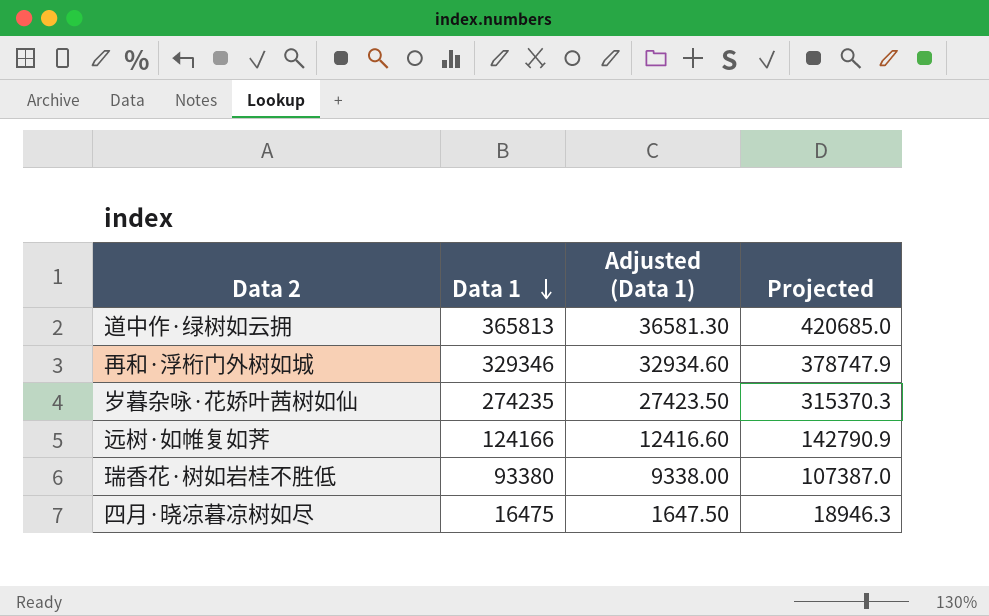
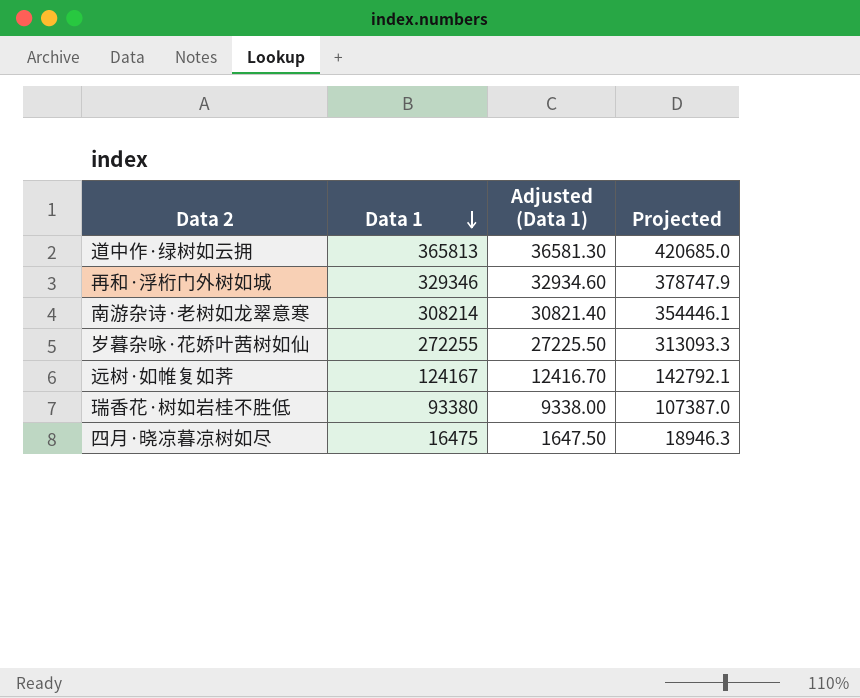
row 南游杂诗·老树如龙翠意寒: none -> 308214 | 30821.40 | 354446.1
岁暮杂咏·花娇叶茜树如仙 | Data 1: 274235 -> 272255
岁暮杂咏·花娇叶茜树如仙 | Adjusted (Data 1): 27423.50 -> 27225.50
岁暮杂咏·花娇叶茜树如仙 | Projected: 315370.3 -> 313093.3
远树·如帷复如荠 | Data 1: 124166 -> 124167
远树·如帷复如荠 | Adjusted (Data 1): 12416.60 -> 12416.70
远树·如帷复如荠 | Projected: 142790.9 -> 142792.1

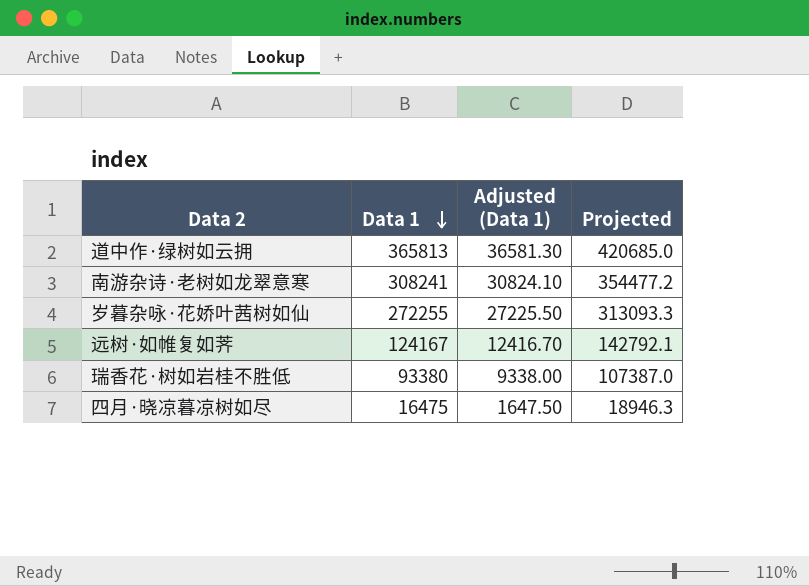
row 再和·浮桁门外树如城: 329346 | 32934.60 | 378747.9 -> none
南游杂诗·老树如龙翠意寒 | Data 1: 308214 -> 308241
南游杂诗·老树如龙翠意寒 | Adjusted (Data 1): 30821.40 -> 30824.10
南游杂诗·老树如龙翠意寒 | Projected: 354446.1 -> 354477.2

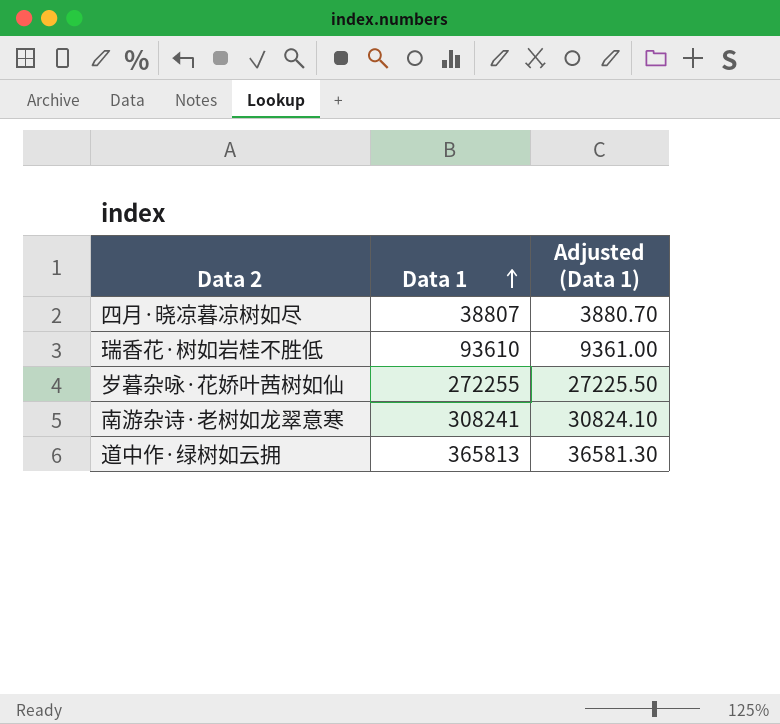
row order: Data 1 descending -> Data 1 ascending
column Projected | formula: [Data 1] * 1.15 -> none
row 远树·如帷复如荠: 124167 | 12416.70 | 142792.1 -> none
四月·晓凉暮凉树如尽 | Data 1: 16475 -> 38807
四月·晓凉暮凉树如尽 | Adjusted (Data 1): 1647.50 -> 3880.70
瑞香花·树如岩桂不胜低 | Data 1: 93380 -> 93610
瑞香花·树如岩桂不胜低 | Adjusted (Data 1): 9338.00 -> 9361.00

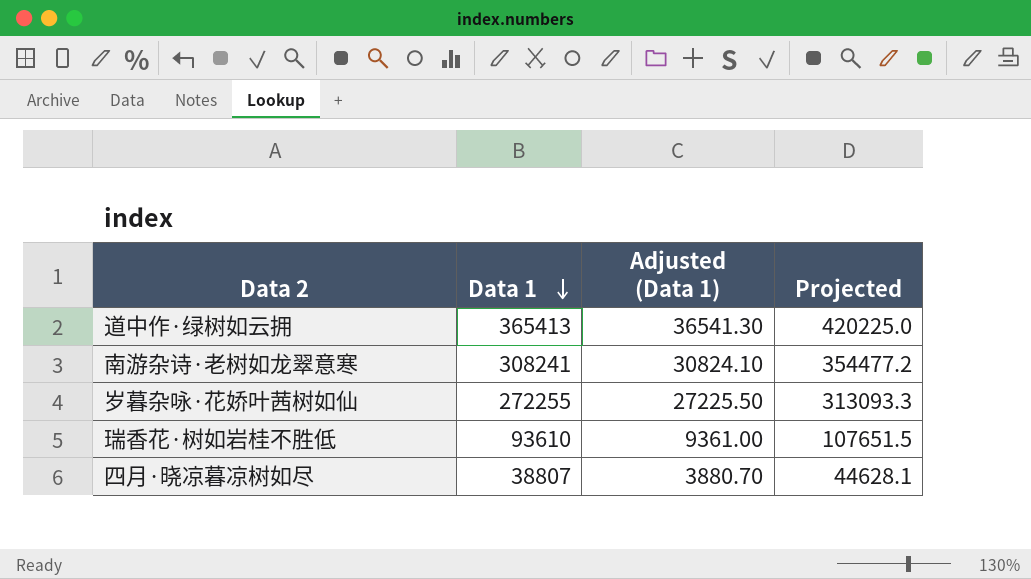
row order: Data 1 ascending -> Data 1 descending
column Projected | formula: none -> [Data 1] * 1.15
道中作·绿树如云拥 | Data 1: 365813 -> 365413
道中作·绿树如云拥 | Adjusted (Data 1): 36581.30 -> 36541.30

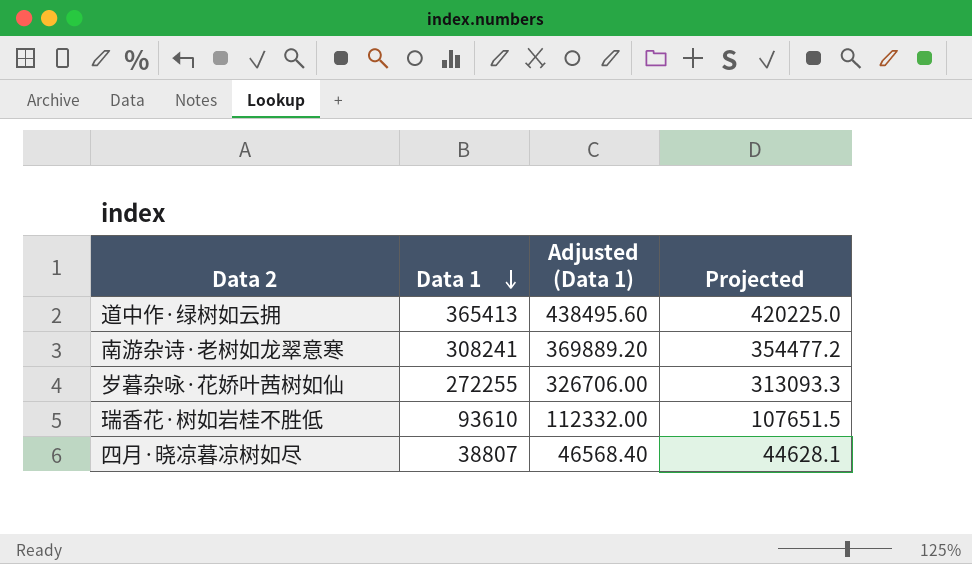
column Adjusted (Data 1) | formula: [Data 1] * 0.1 -> [Data 1] * 1.2

